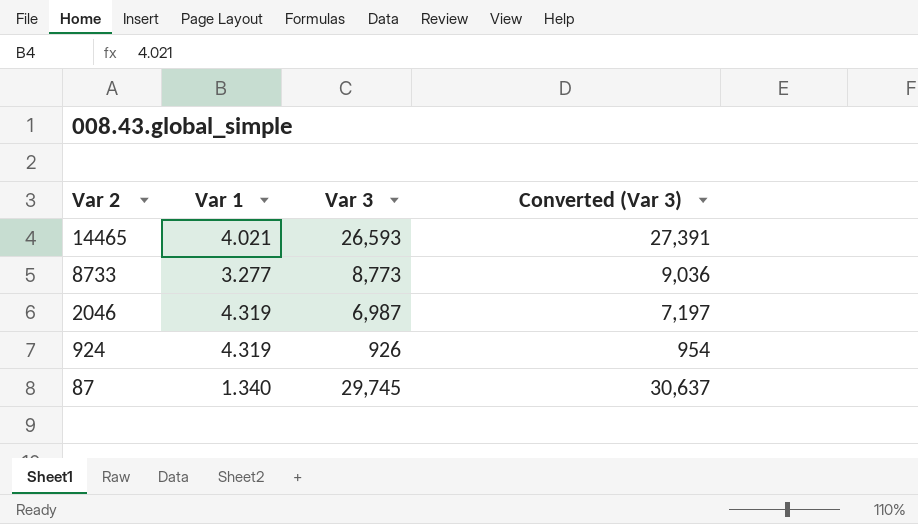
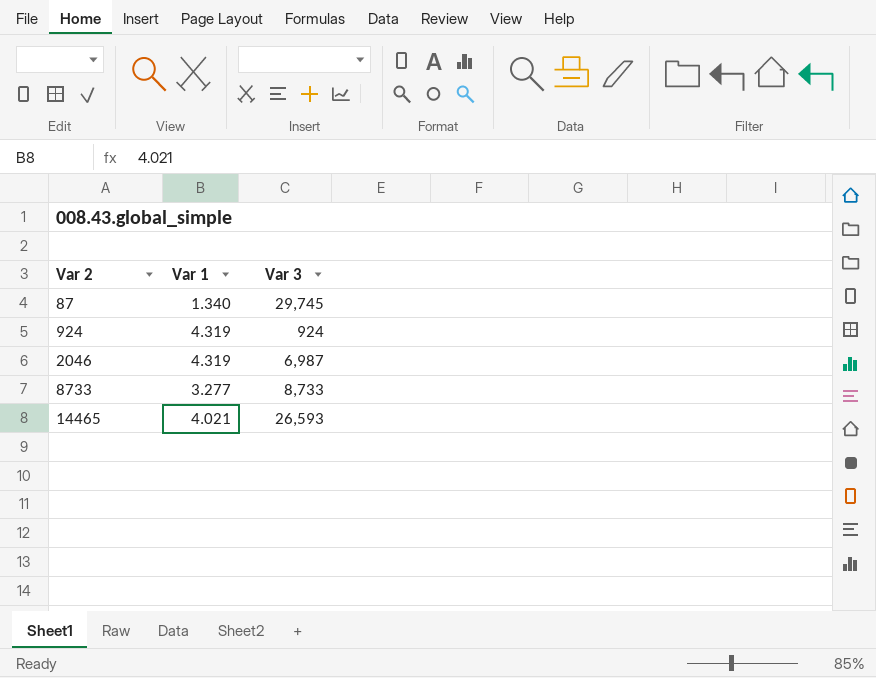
row order: Var 2 descending -> Var 2 ascending
column Converted (Var 3) | formula: [Var 3] * 1.03 -> none
924 | Var 3: 926 -> 924
8733 | Var 3: 8,773 -> 8,733

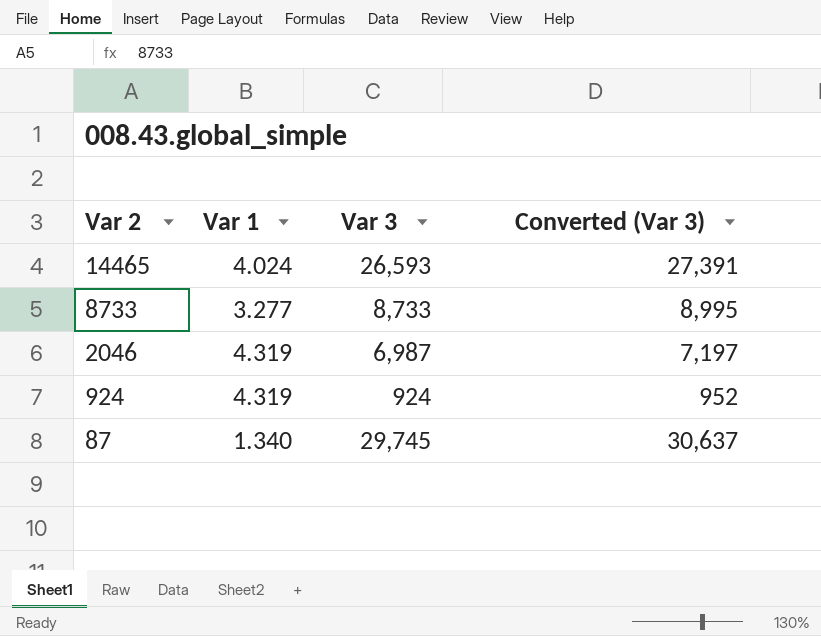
row order: Var 2 ascending -> Var 2 descending
column Converted (Var 3) | formula: none -> [Var 3] * 1.03
14465 | Var 1: 4.021 -> 4.024

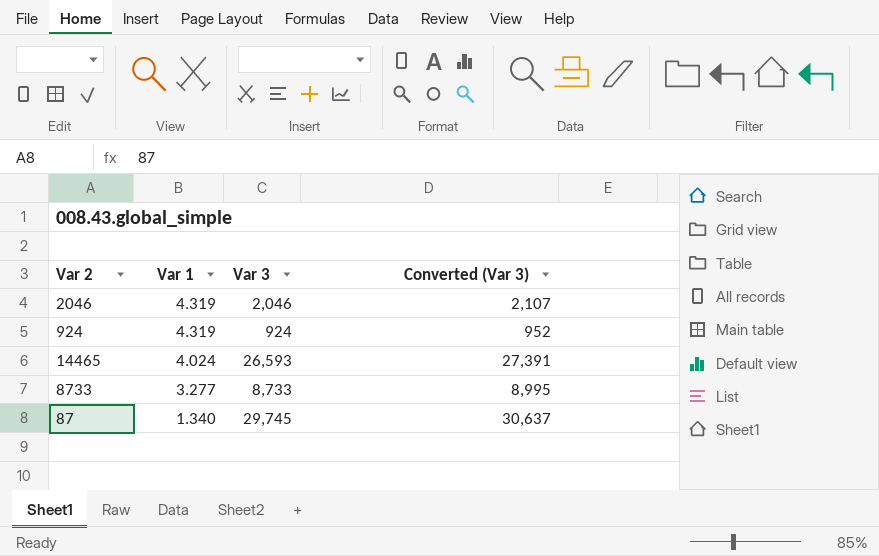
row order: Var 2 descending -> Var 1 descending
2046 | Var 3: 6,987 -> 2,046
2046 | Converted (Var 3): 7,197 -> 2,107

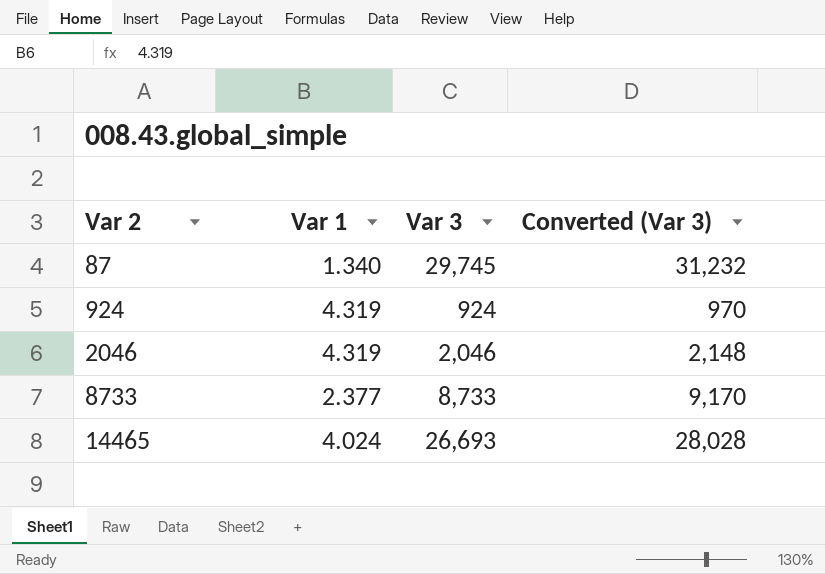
row order: Var 1 descending -> Var 2 ascending
column Converted (Var 3) | formula: [Var 3] * 1.03 -> [Var 3] * 1.05
8733 | Var 1: 3.277 -> 2.377
14465 | Var 3: 26,593 -> 26,693

